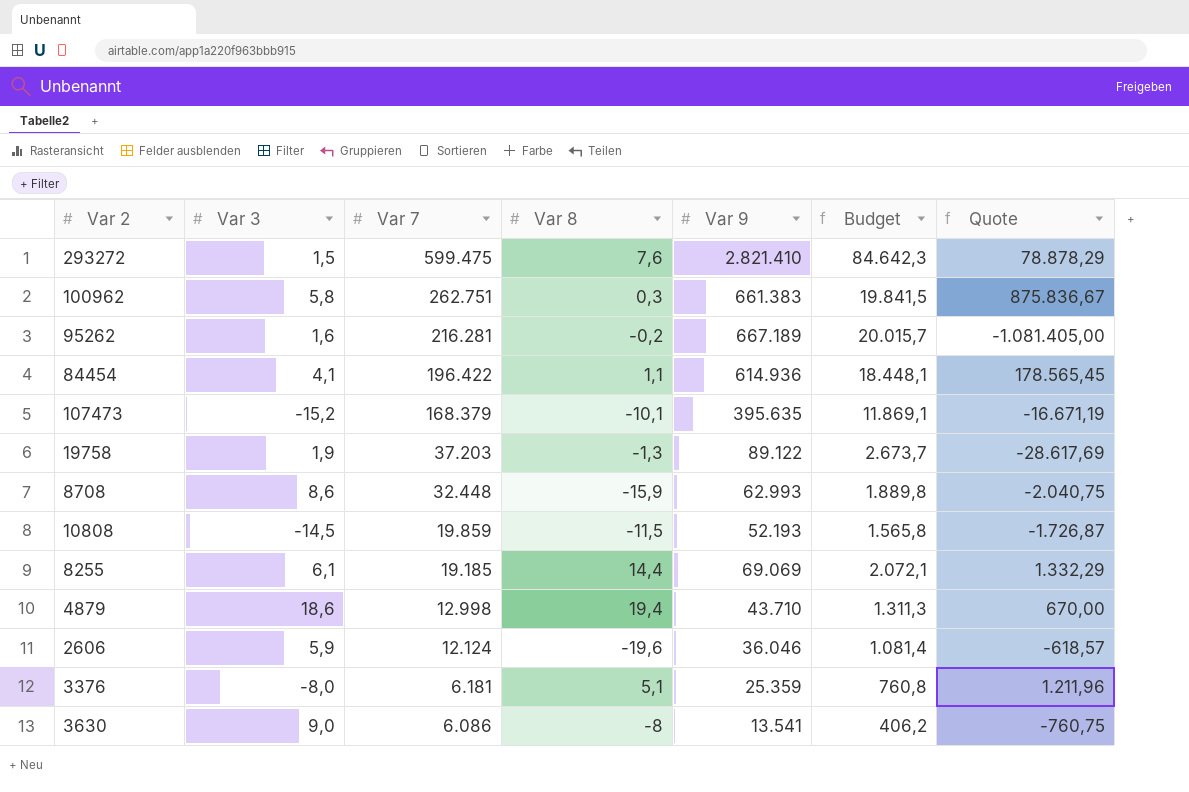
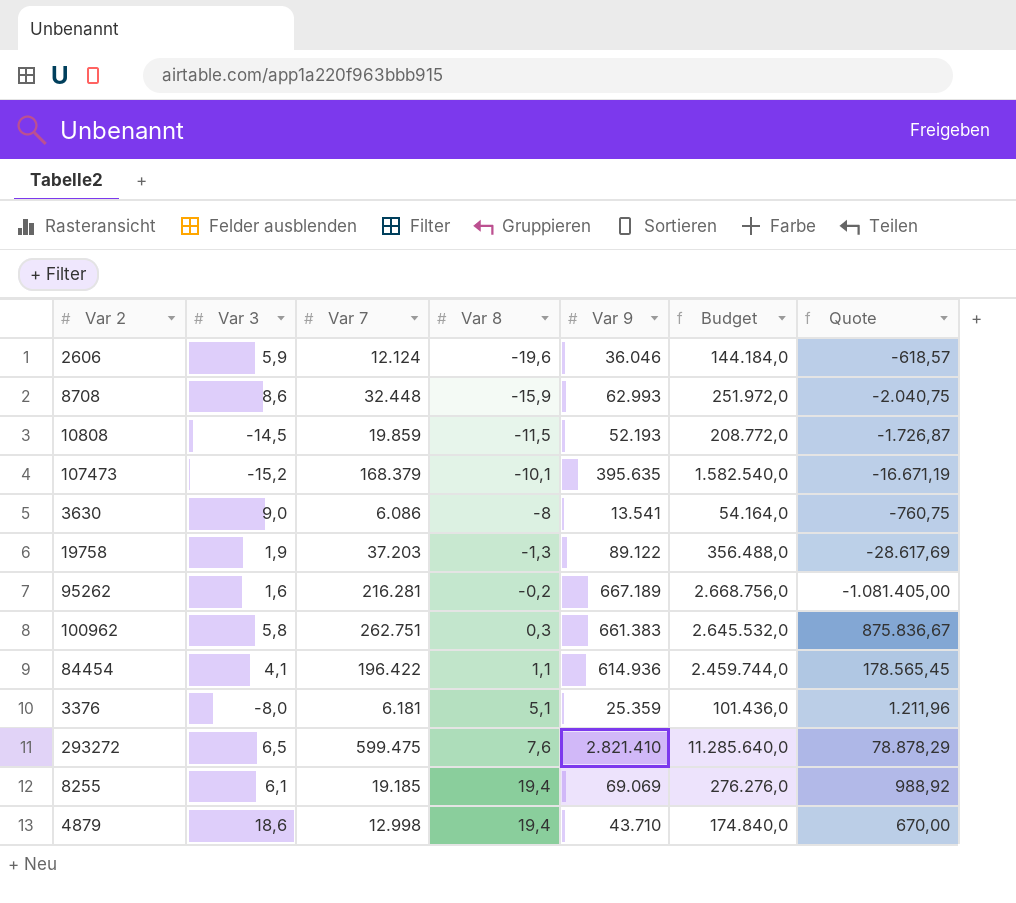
row order: Var 7 descending -> Var 8 ascending
column Budget | formula: [Var 9] * 0,03 -> [Var 9] * 4
293272 | Var 3: 1,5 -> 6,5
8255 | Var 8: 14,4 -> 19,4
8255 | Quote: 1.332,29 -> 988,92

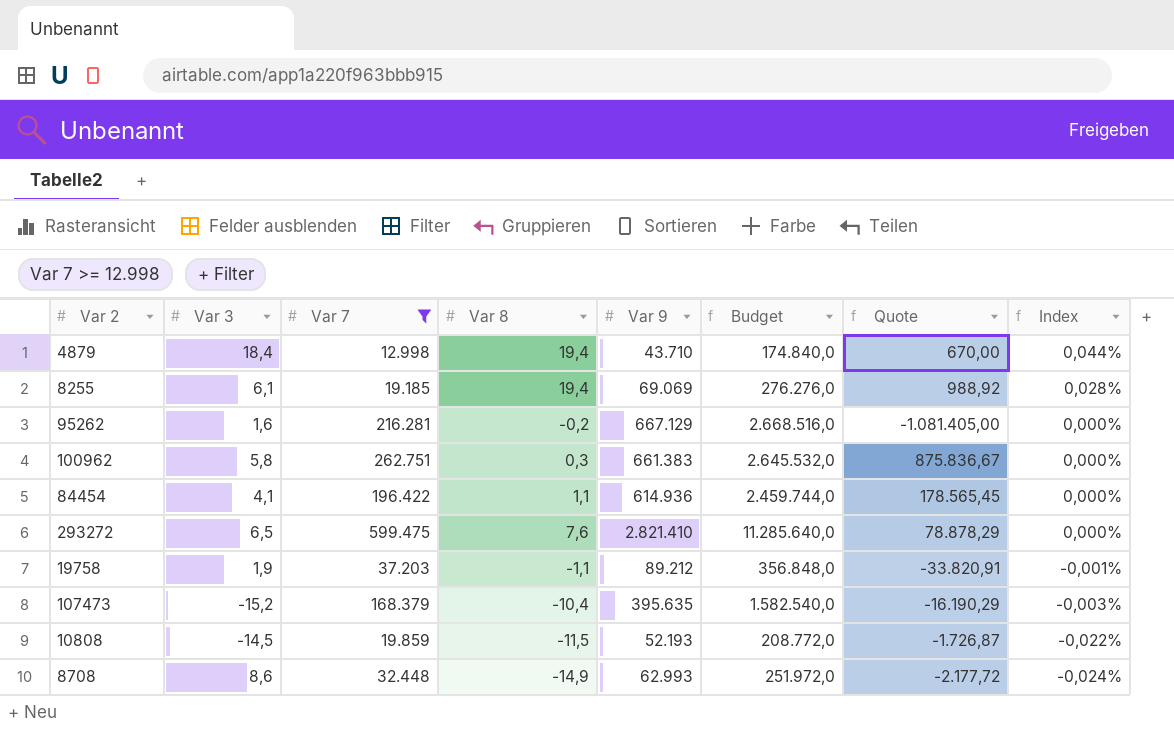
filter: none -> Var 7 >= 12.998
row order: Var 8 ascending -> Index descending
column Index | formula: none -> [Var 8] / [Var 9]
4879 | Var 3: 18,6 -> 18,4
95262 | Var 9: 667.189 -> 667.129
95262 | Budget: 2.668.756,0 -> 2.668.516,0
19758 | Var 8: -1,3 -> -1,1
19758 | Var 9: 89.122 -> 89.212
19758 | Budget: 356.488,0 -> 356.848,0
19758 | Quote: -28.617,69 -> -33.820,91
107473 | Var 8: -10,1 -> -10,4
107473 | Quote: -16.671,19 -> -16.190,29
8708 | Var 8: -15,9 -> -14,9
8708 | Quote: -2.040,75 -> -2.177,72

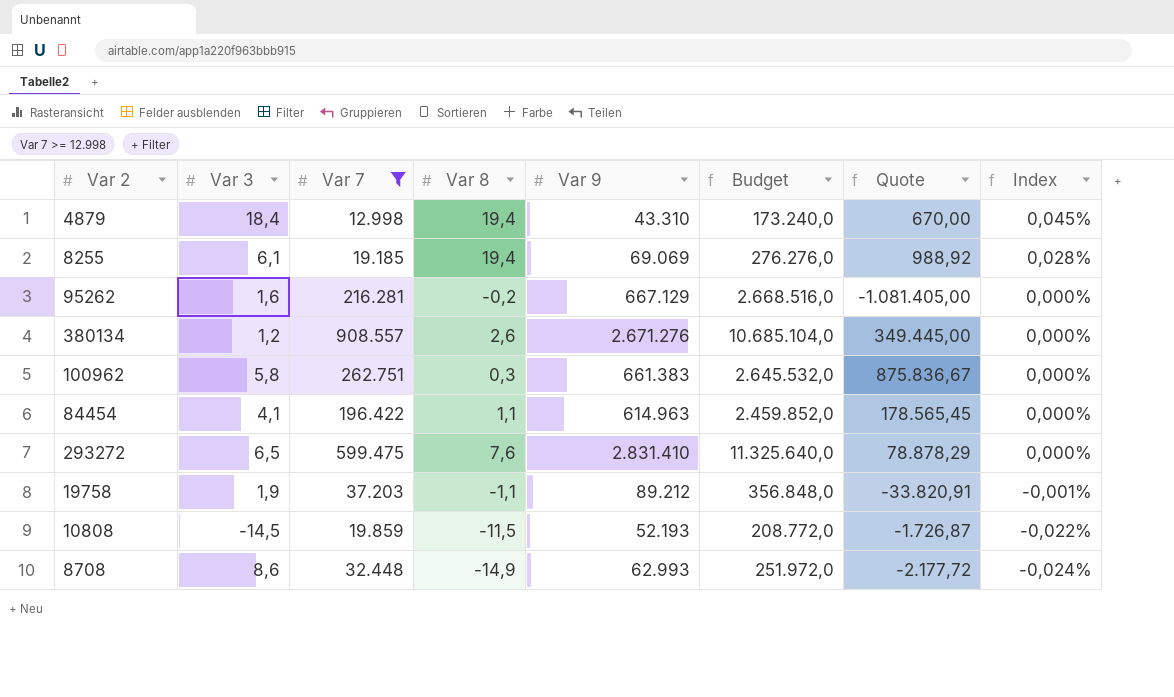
row 107473: -15,2 | 168.379 | -10,4 | 395.635 | 1.582.540,0 | -16.190,29 | -0,003% -> none
4879 | Var 9: 43.710 -> 43.310
4879 | Budget: 174.840,0 -> 173.240,0
4879 | Index: 0,044% -> 0,045%
row 380134: none -> 1,2 | 908.557 | 2,6 | 2.671.276 | 10.685.104,0 | 349.445,00 | 0,000%
84454 | Var 9: 614.936 -> 614.963
84454 | Budget: 2.459.744,0 -> 2.459.852,0
293272 | Var 9: 2.821.410 -> 2.831.410
293272 | Budget: 11.285.640,0 -> 11.325.640,0

